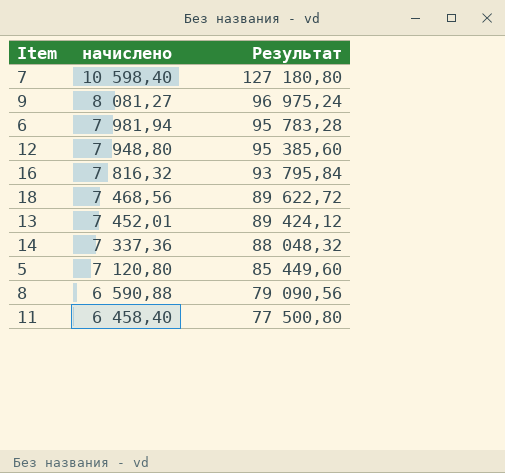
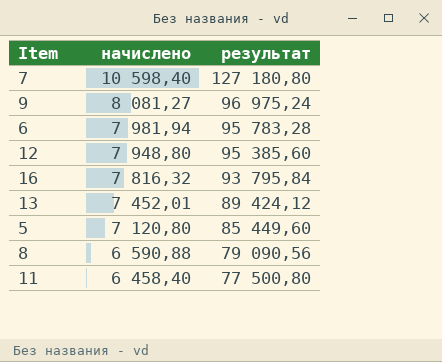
column name: Результат -> результат
row 18: 7 468,56 | 89 622,72 -> none
row 14: 7 337,36 | 88 048,32 -> none

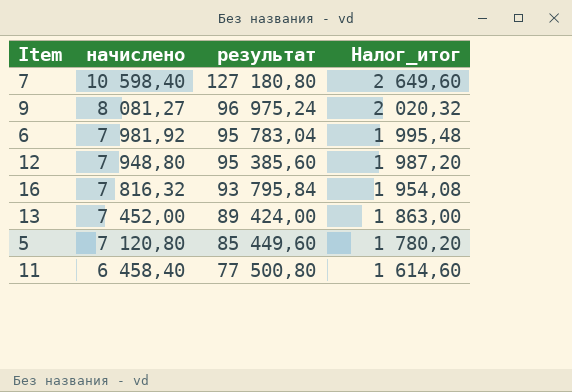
column Налог_итог | formula: none -> [начислено] * 0,25
row 8: 6 590,88 | 79 090,56 -> none
6 | начислено: 7 981,94 -> 7 981,92
6 | результат: 95 783,28 -> 95 783,04
13 | начислено: 7 452,01 -> 7 452,00
13 | результат: 89 424,12 -> 89 424,00

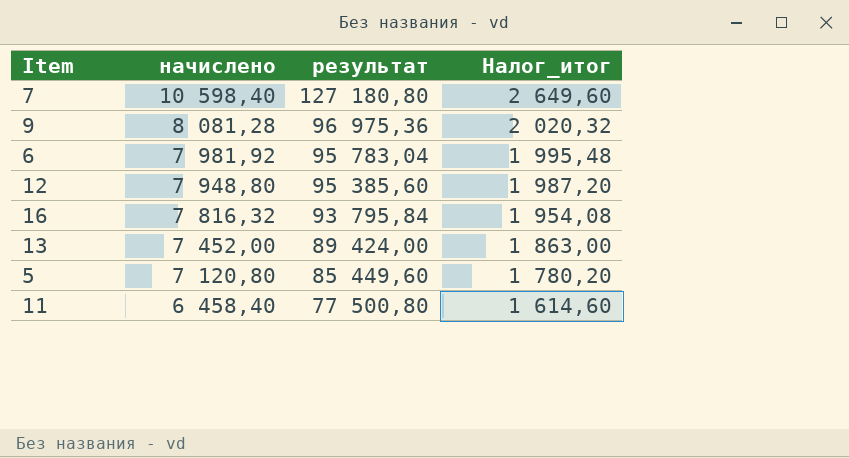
9 | начислено: 8 081,27 -> 8 081,28
9 | результат: 96 975,24 -> 96 975,36

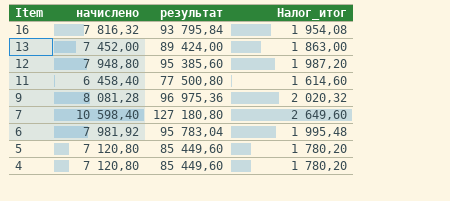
row order: начислено descending -> Item descending
row 4: none -> 7 120,80 | 85 449,60 | 1 780,20

